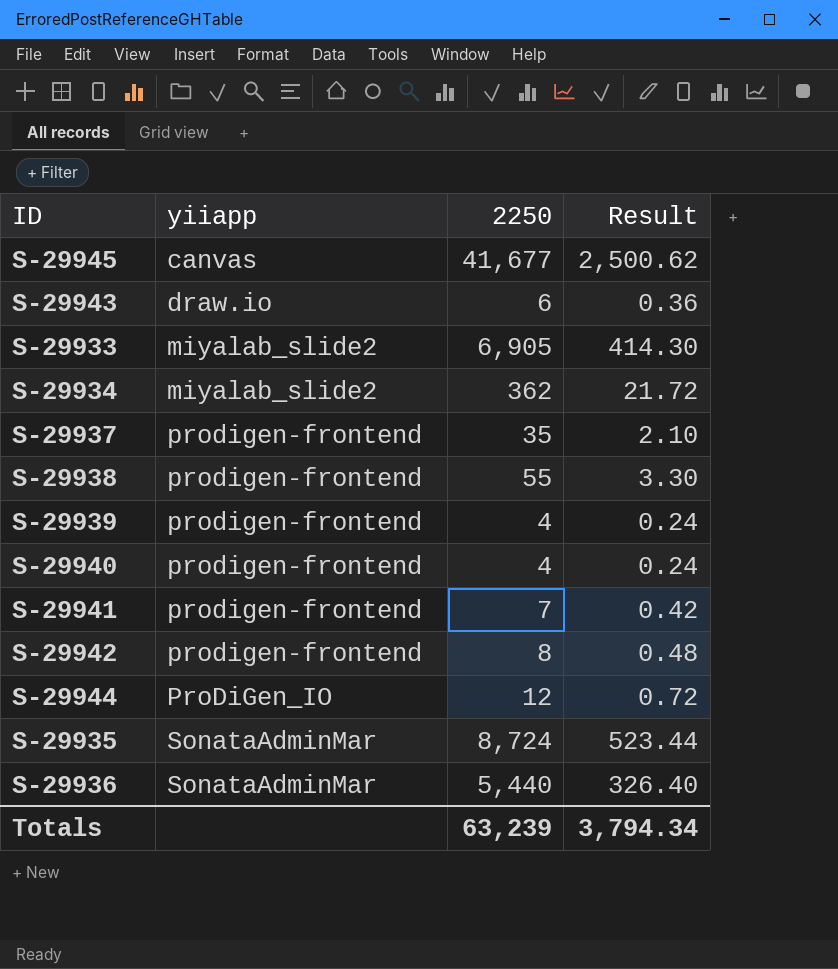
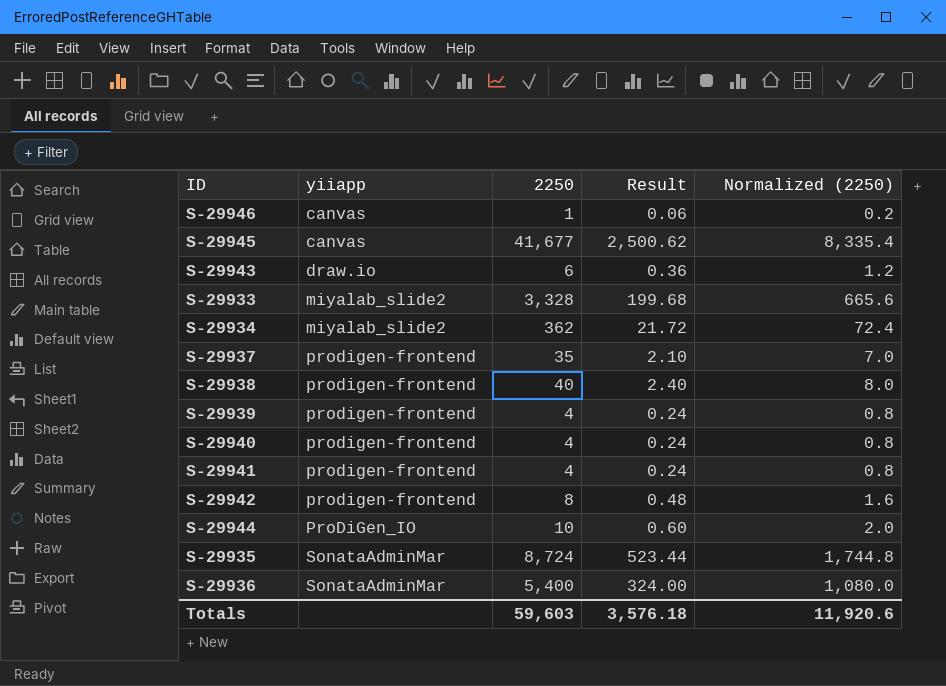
column Normalized (2250) | formula: none -> [2250] * 0.2
row S-29946: none -> canvas | 1 | 0.06 | 0.2
S-29933 | 2250: 6,905 -> 3,328
S-29933 | Result: 414.30 -> 199.68
S-29938 | 2250: 55 -> 40
S-29938 | Result: 3.30 -> 2.40
S-29941 | 2250: 7 -> 4
S-29941 | Result: 0.42 -> 0.24
S-29944 | 2250: 12 -> 10
S-29944 | Result: 0.72 -> 0.60
S-29936 | 2250: 5,440 -> 5,400
S-29936 | Result: 326.40 -> 324.00
Totals | 2250: 63,239 -> 59,603
Totals | Result: 3,794.34 -> 3,576.18

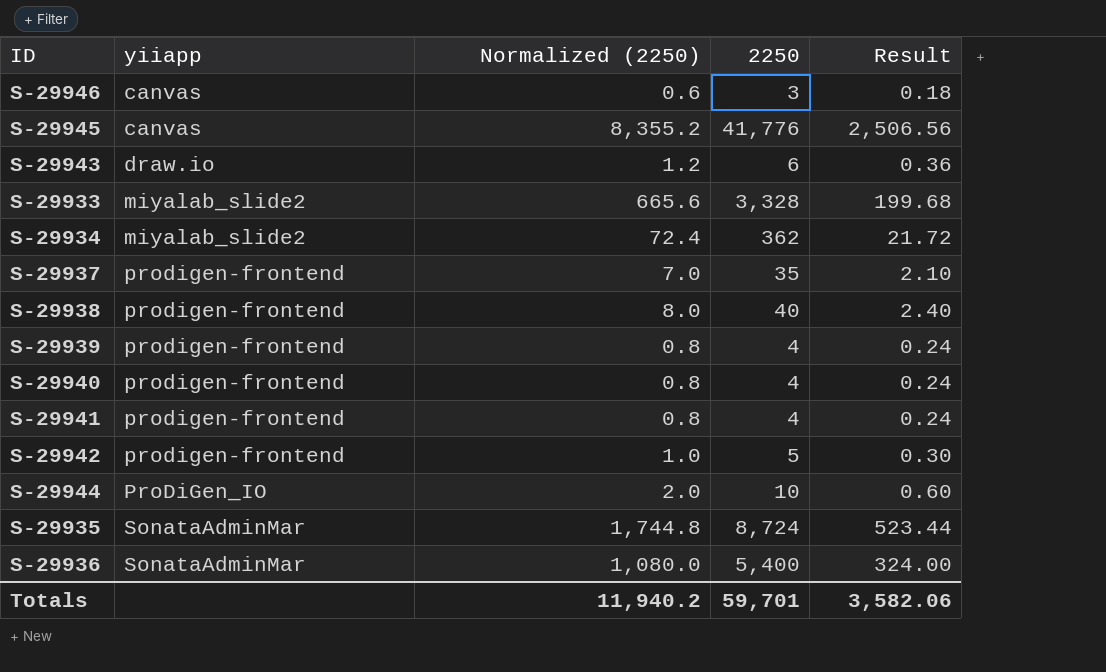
column Normalized (2250) | position: 5 -> 3
S-29946 | Normalized (2250): 0.2 -> 0.6
S-29946 | 2250: 1 -> 3
S-29946 | Result: 0.06 -> 0.18
S-29945 | Normalized (2250): 8,335.4 -> 8,355.2
S-29945 | 2250: 41,677 -> 41,776
S-29945 | Result: 2,500.62 -> 2,506.56
S-29942 | Normalized (2250): 1.6 -> 1.0
S-29942 | 2250: 8 -> 5
S-29942 | Result: 0.48 -> 0.30
Totals | Normalized (2250): 11,920.6 -> 11,940.2
Totals | 2250: 59,603 -> 59,701
Totals | Result: 3,576.18 -> 3,582.06

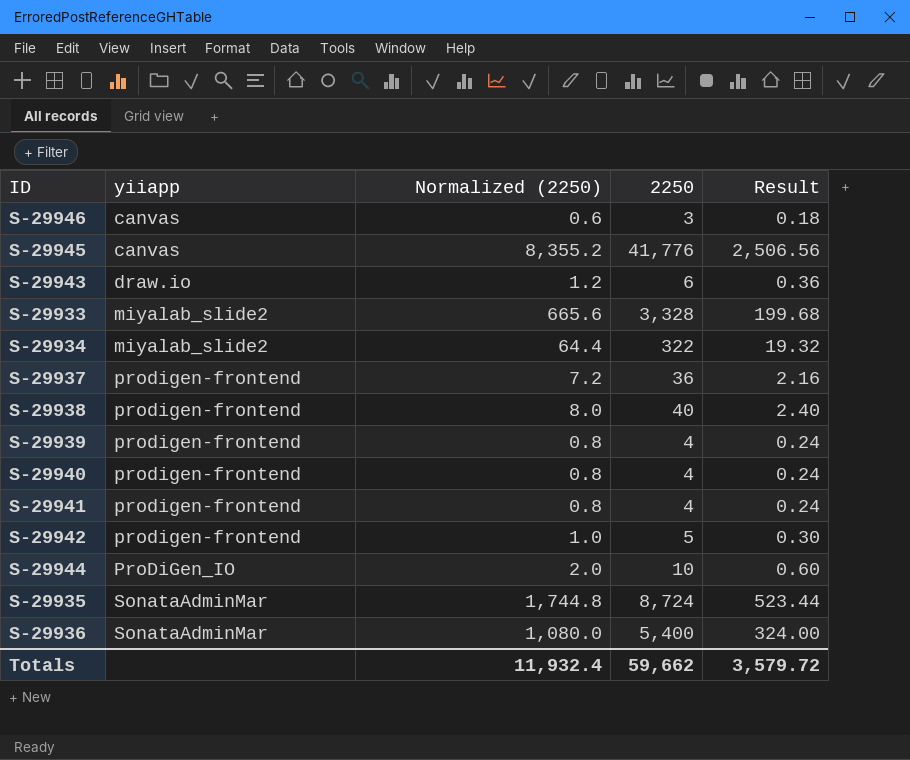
S-29934 | Normalized (2250): 72.4 -> 64.4
S-29934 | 2250: 362 -> 322
S-29934 | Result: 21.72 -> 19.32
S-29937 | Normalized (2250): 7.0 -> 7.2
S-29937 | 2250: 35 -> 36
S-29937 | Result: 2.10 -> 2.16
Totals | Normalized (2250): 11,940.2 -> 11,932.4
Totals | 2250: 59,701 -> 59,662
Totals | Result: 3,582.06 -> 3,579.72

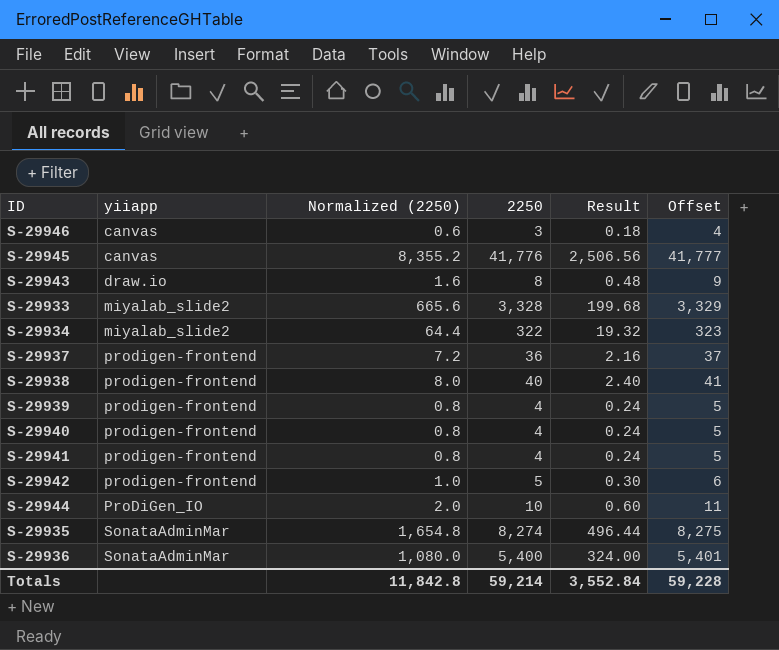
column Offset | formula: none -> [2250] + 1
S-29943 | Normalized (2250): 1.2 -> 1.6
S-29943 | 2250: 6 -> 8
S-29943 | Result: 0.36 -> 0.48
S-29935 | Normalized (2250): 1,744.8 -> 1,654.8
S-29935 | 2250: 8,724 -> 8,274
S-29935 | Result: 523.44 -> 496.44
Totals | Normalized (2250): 11,932.4 -> 11,842.8
Totals | 2250: 59,662 -> 59,214
Totals | Result: 3,579.72 -> 3,552.84

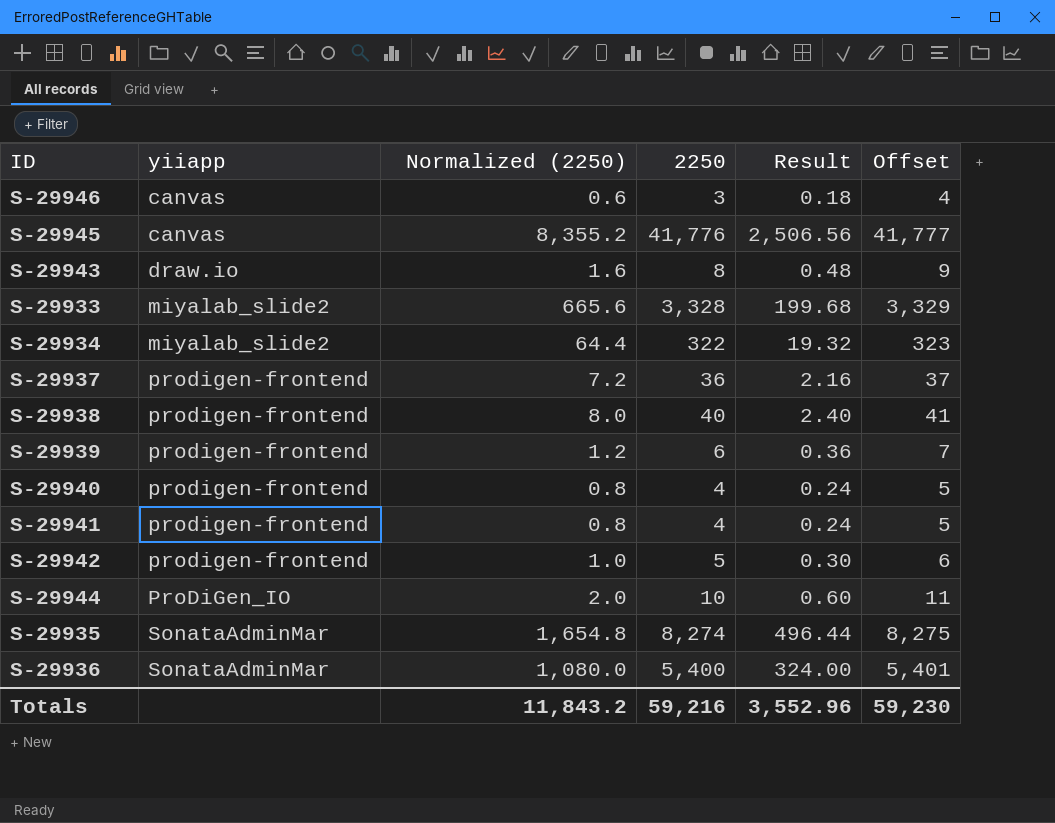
S-29939 | Normalized (2250): 0.8 -> 1.2
S-29939 | 2250: 4 -> 6
S-29939 | Result: 0.24 -> 0.36
S-29939 | Offset: 5 -> 7
Totals | Normalized (2250): 11,842.8 -> 11,843.2
Totals | 2250: 59,214 -> 59,216
Totals | Result: 3,552.84 -> 3,552.96
Totals | Offset: 59,228 -> 59,230

